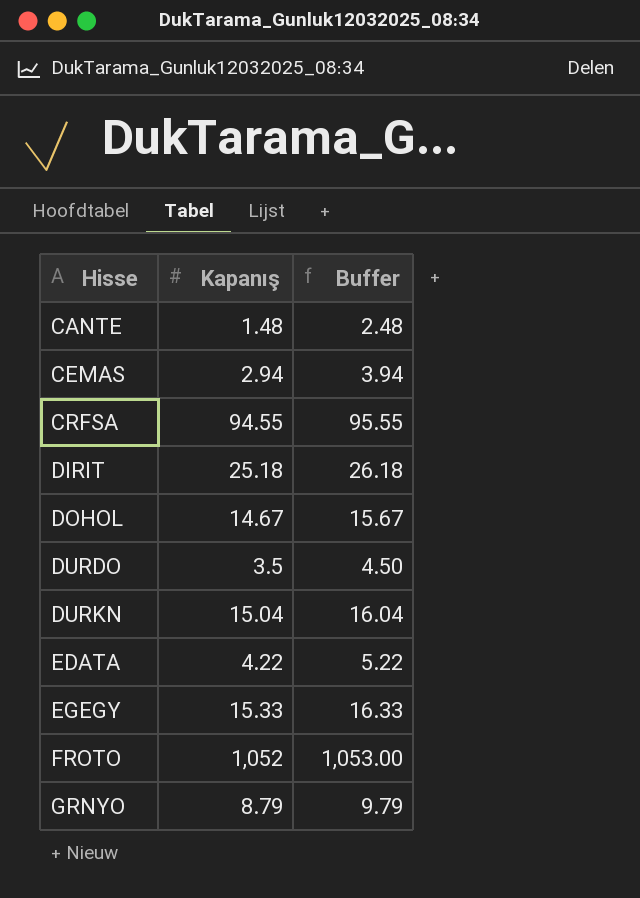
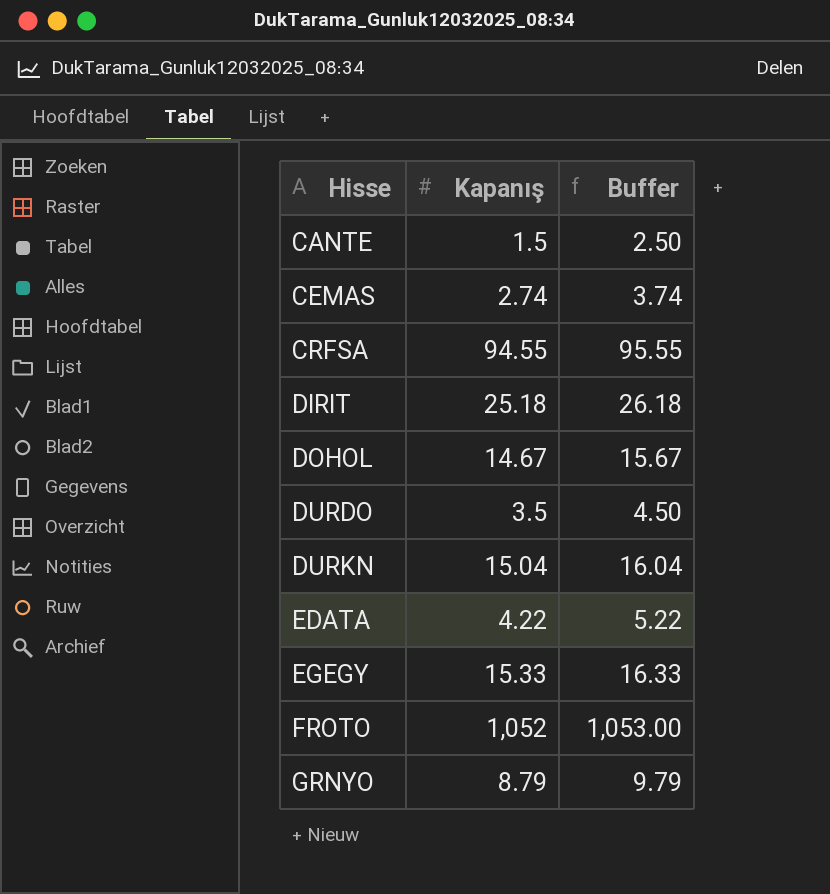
CANTE | Kapanış: 1.48 -> 1.5
CANTE | Buffer: 2.48 -> 2.50
CEMAS | Kapanış: 2.94 -> 2.74
CEMAS | Buffer: 3.94 -> 3.74

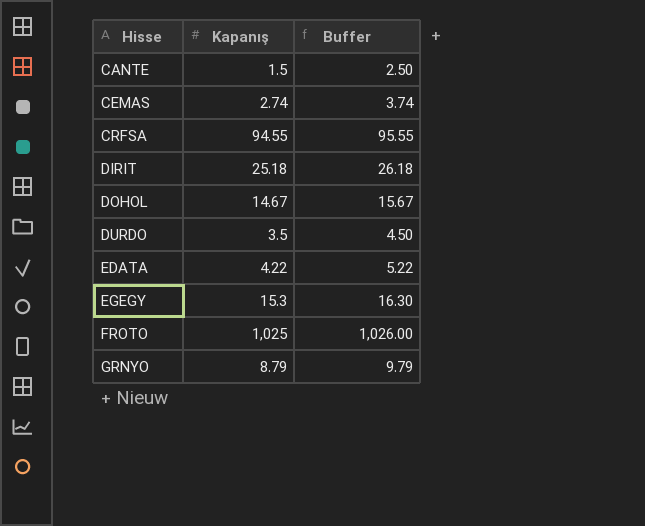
row DURKN: 15.04 | 16.04 -> none
EGEGY | Kapanış: 15.33 -> 15.3
EGEGY | Buffer: 16.33 -> 16.30
FROTO | Kapanış: 1,052 -> 1,025
FROTO | Buffer: 1,053.00 -> 1,026.00

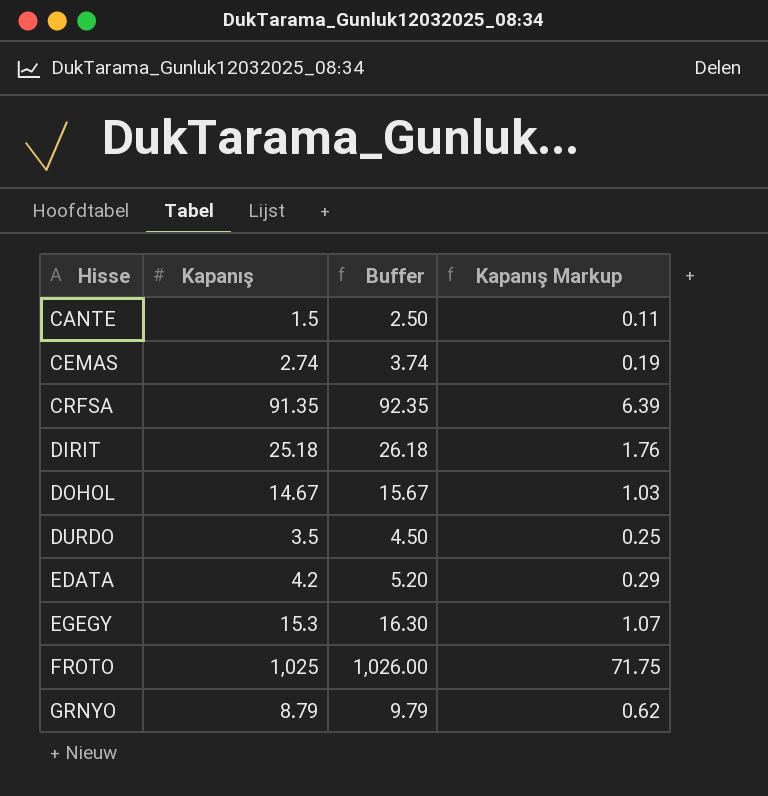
column Kapanış Markup | formula: none -> [Kapanış] * 0.07
CRFSA | Kapanış: 94.55 -> 91.35
CRFSA | Buffer: 95.55 -> 92.35
EDATA | Kapanış: 4.22 -> 4.2
EDATA | Buffer: 5.22 -> 5.20

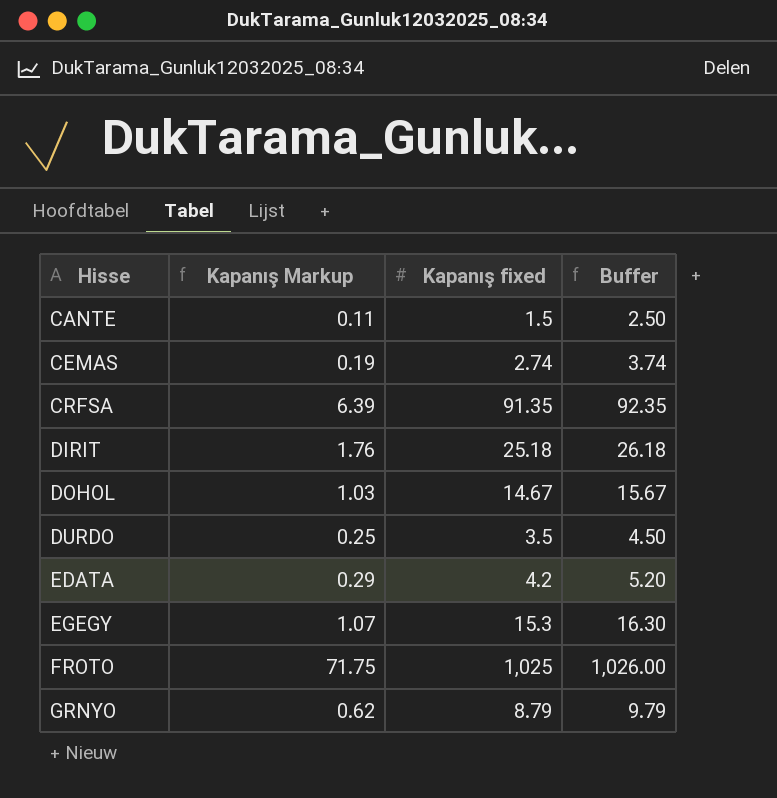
column Kapanış Markup | position: 4 -> 2
column name: Kapanış -> Kapanış fixed

